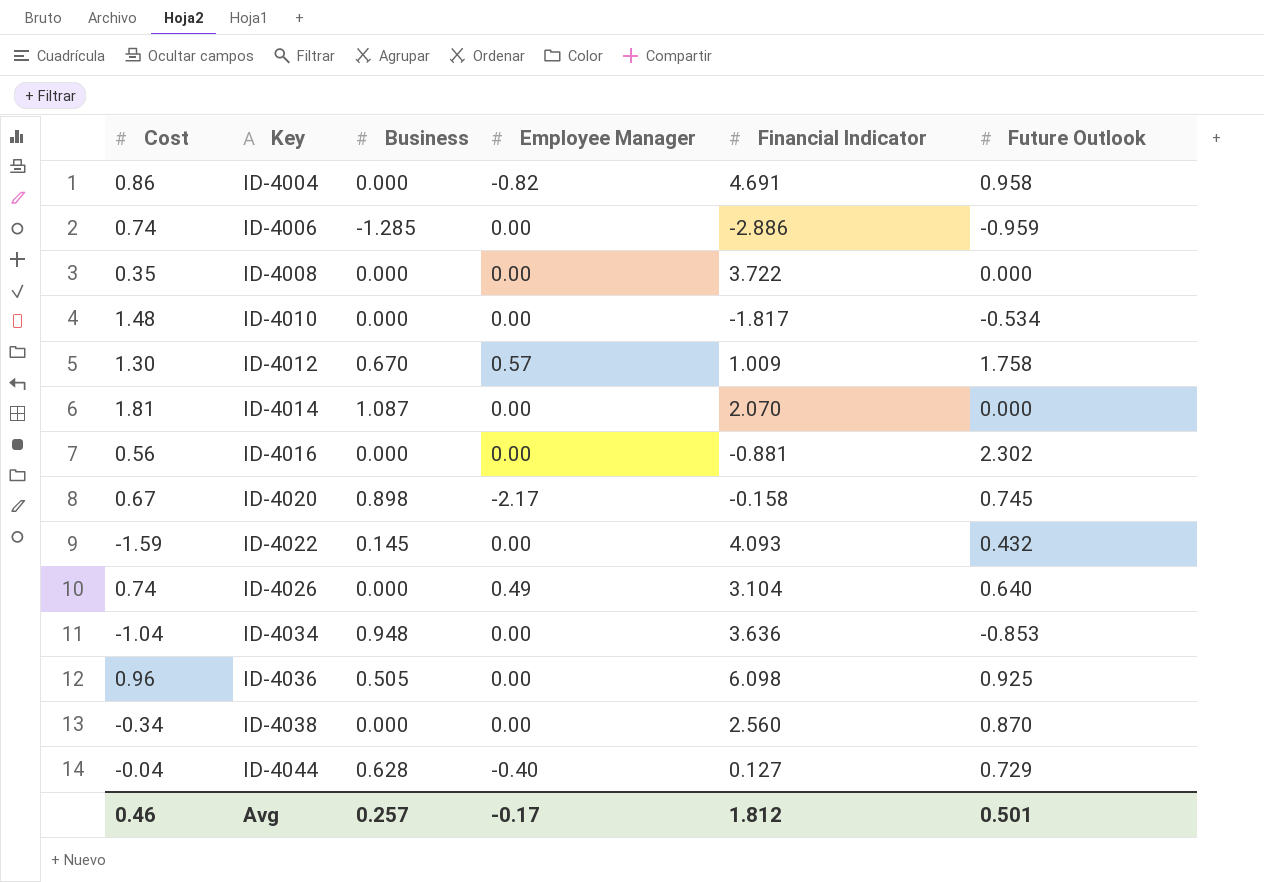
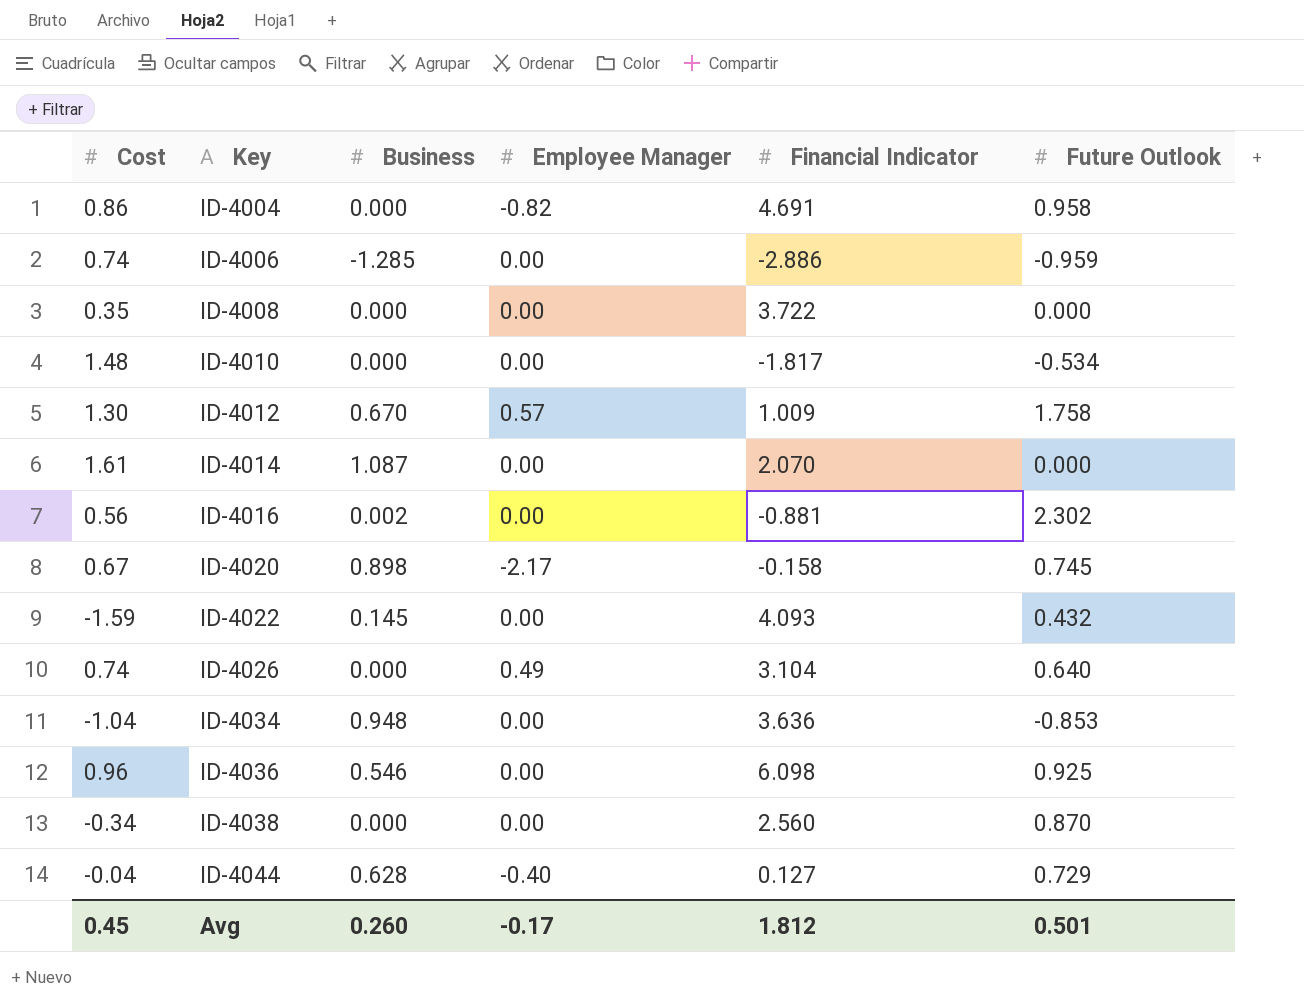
ID-4014 | Cost: 1.81 -> 1.61
ID-4016 | Business: 0.000 -> 0.002
ID-4036 | Business: 0.505 -> 0.546
Avg | Cost: 0.46 -> 0.45
Avg | Business: 0.257 -> 0.260

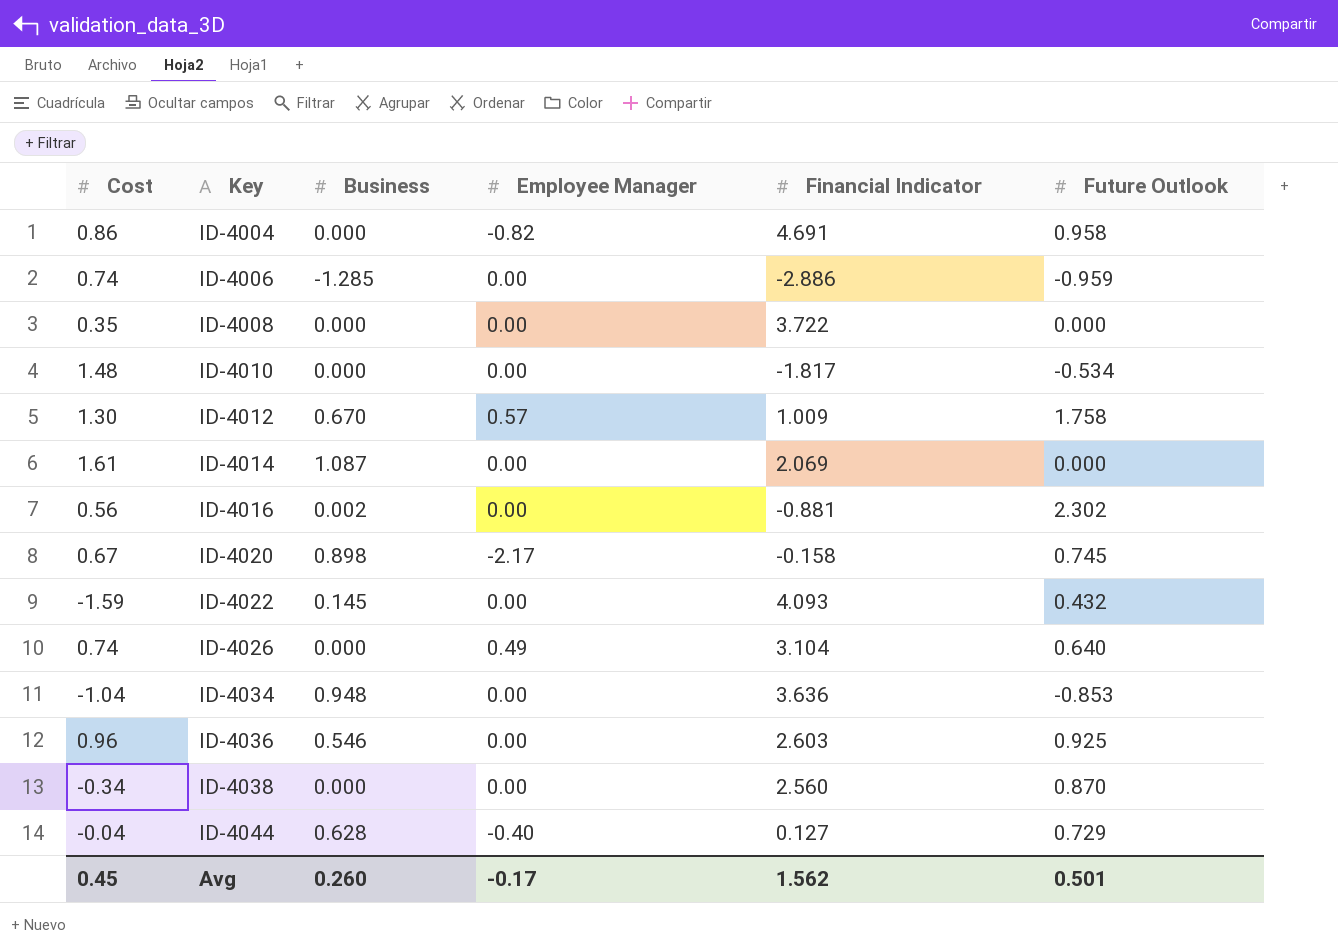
ID-4014 | Financial Indicator: 2.070 -> 2.069
ID-4036 | Financial Indicator: 6.098 -> 2.603
Avg | Financial Indicator: 1.812 -> 1.562

